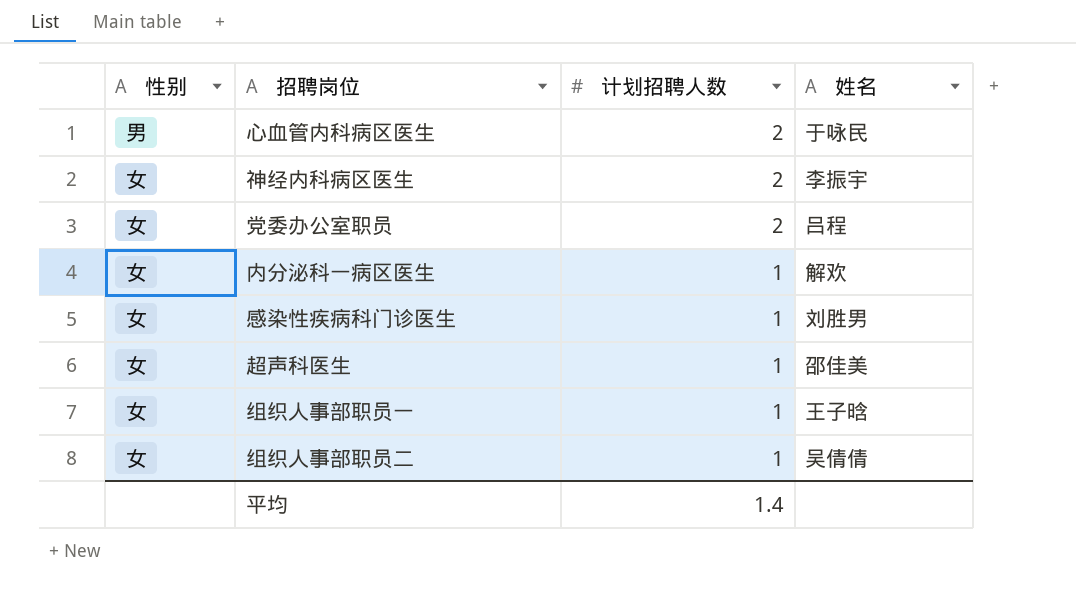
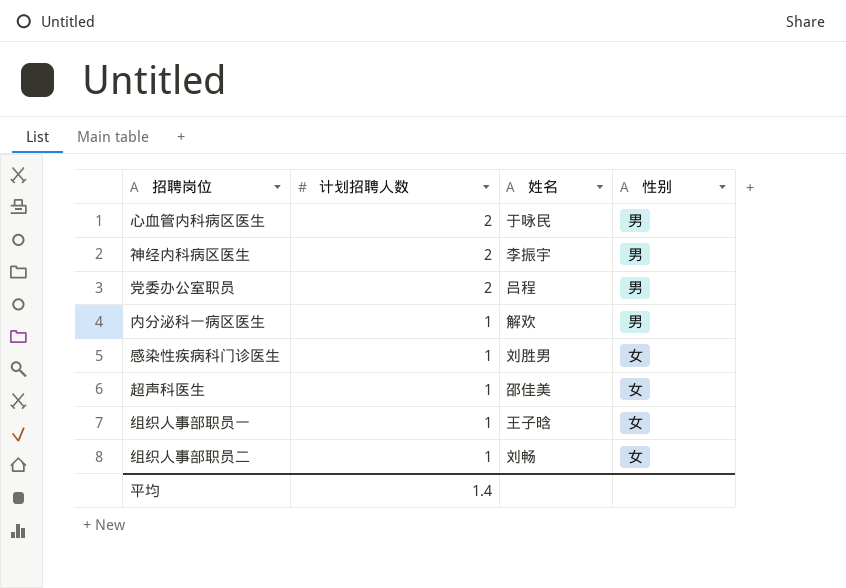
column 性别 | position: 1 -> 4
神经内科病区医生 | 性别: 女 -> 男
党委办公室职员 | 性别: 女 -> 男
内分泌科一病区医生 | 性别: 女 -> 男
组织人事部职员二 | 姓名: 吴倩倩 -> 刘畅

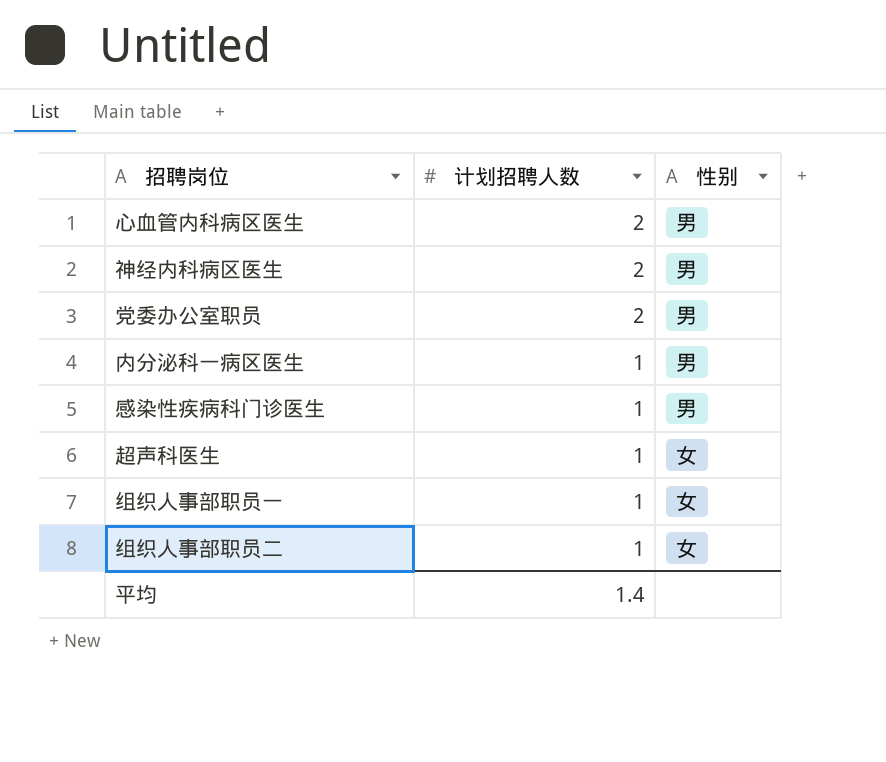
column 姓名 | position: 3 -> none
感染性疾病科门诊医生 | 性别: 女 -> 男

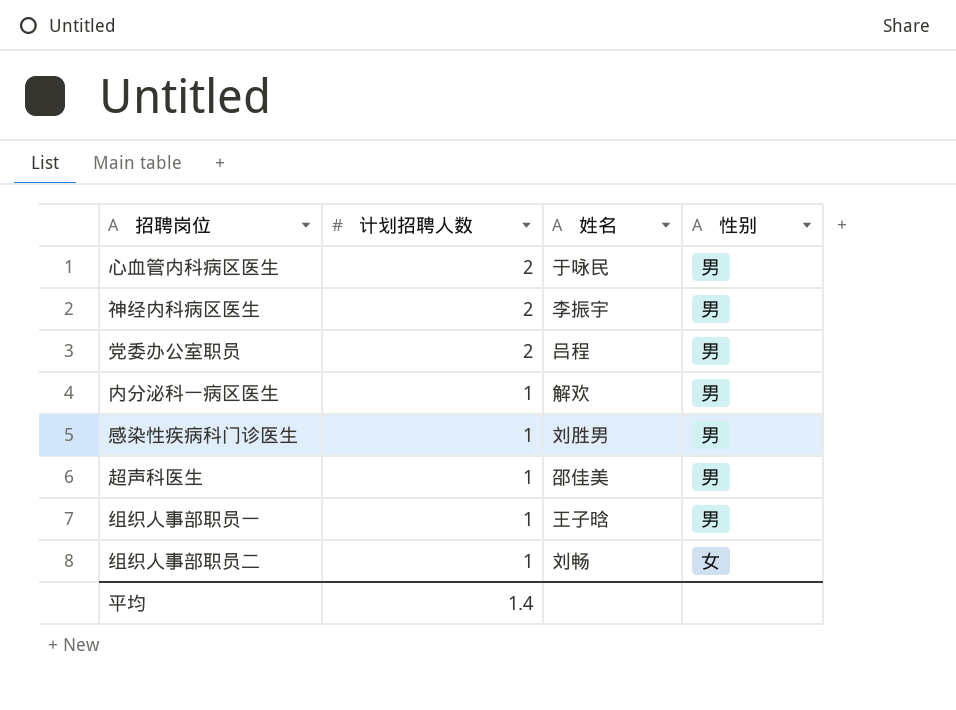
column 姓名 | position: none -> 3
超声科医生 | 性别: 女 -> 男
组织人事部职员一 | 性别: 女 -> 男

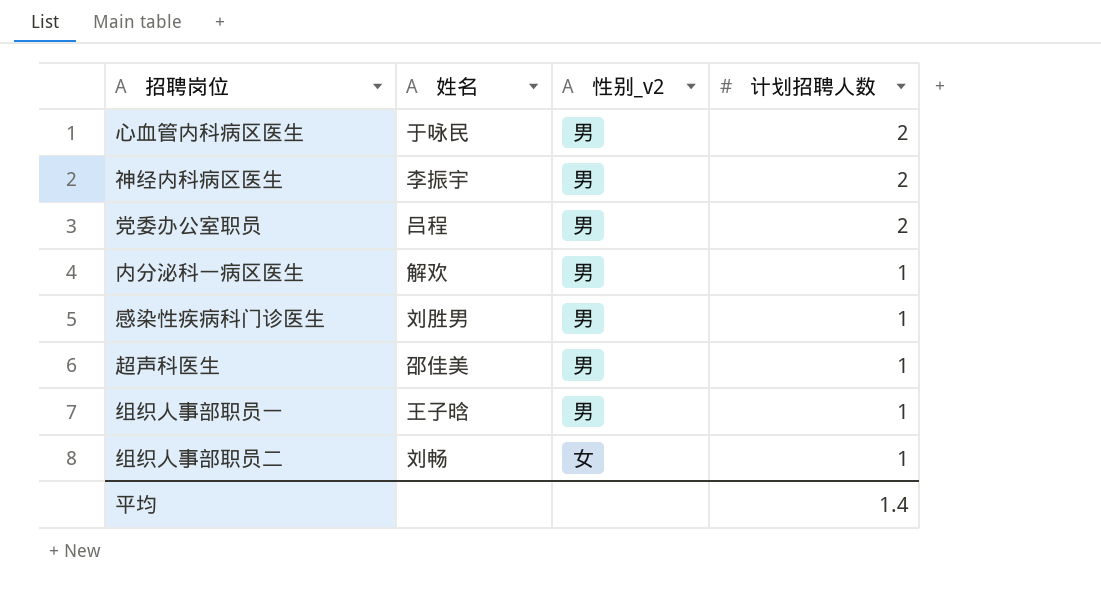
column name: 性别 -> 性别_v2
column 计划招聘人数 | position: 2 -> 4

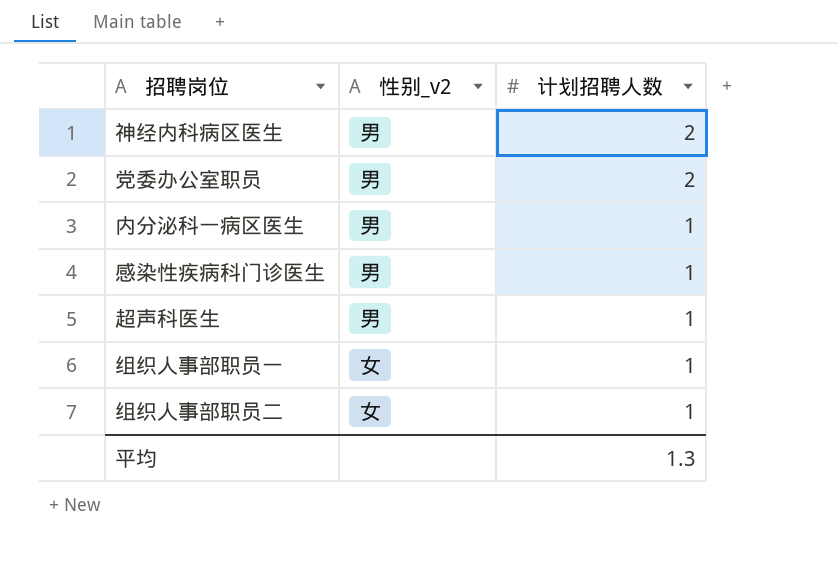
column 姓名 | position: 2 -> none
row 心血管内科病区医生: 于咏民 | 男 | 2 -> none
组织人事部职员一 | 性别_v2: 男 -> 女
平均 | 计划招聘人数: 1.4 -> 1.3

